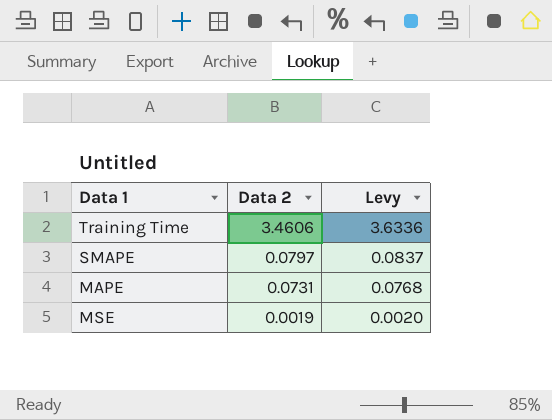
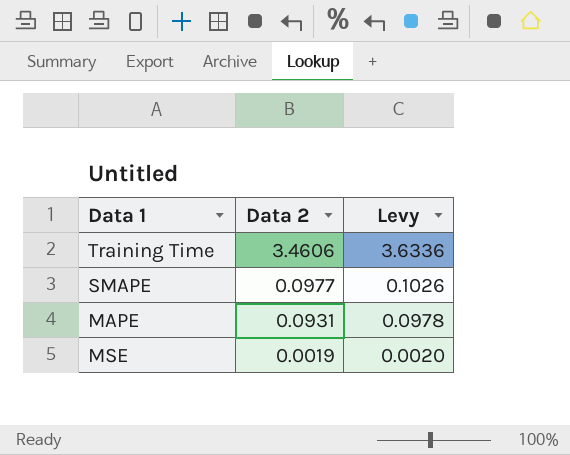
SMAPE | Data 2: 0.0797 -> 0.0977
SMAPE | Levy: 0.0837 -> 0.1026
MAPE | Data 2: 0.0731 -> 0.0931
MAPE | Levy: 0.0768 -> 0.0978

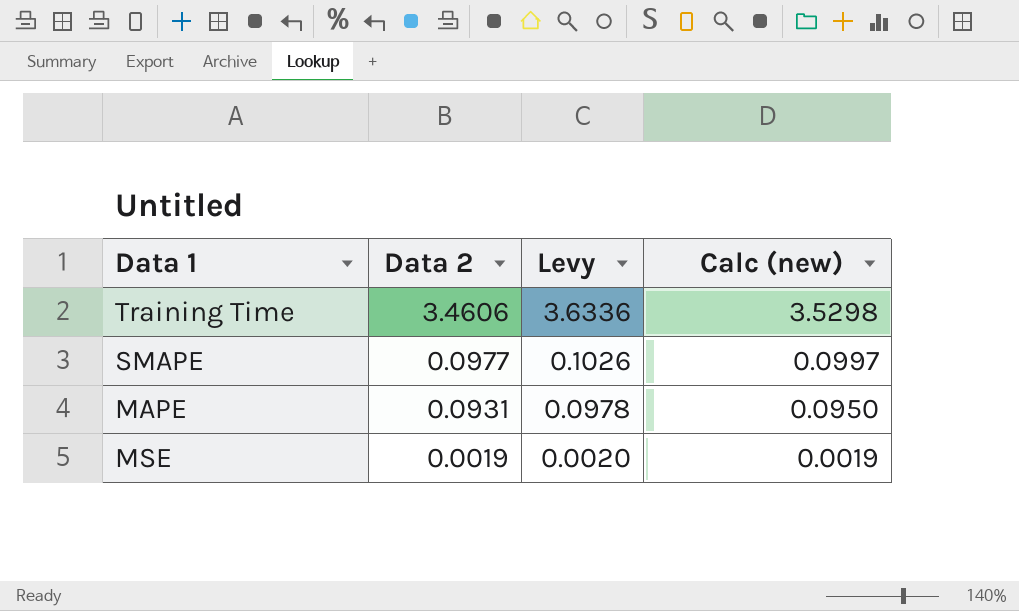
column Calc (new) | formula: none -> [Data 2] * 1.02

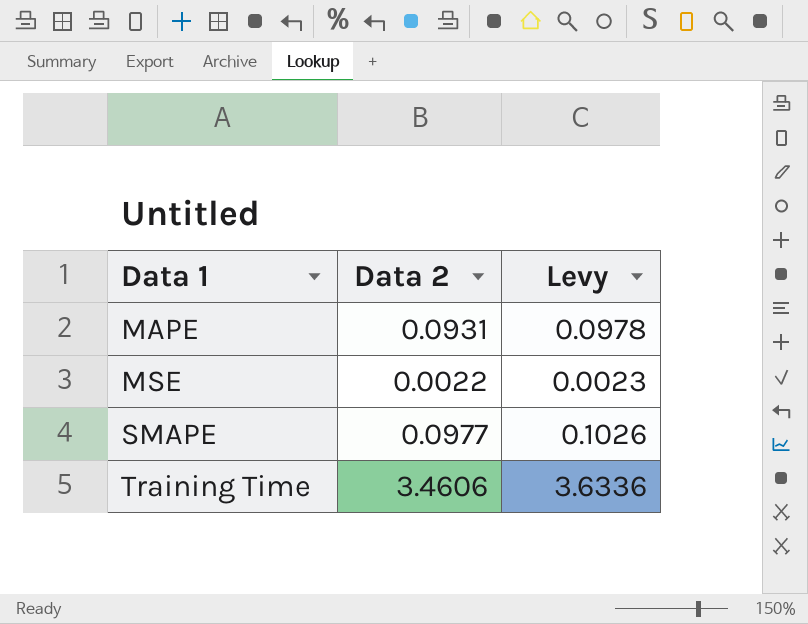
row order: Data 2 descending -> Data 1 ascending
column Calc (new) | formula: [Data 2] * 1.02 -> none
MSE | Data 2: 0.0019 -> 0.0022
MSE | Levy: 0.0020 -> 0.0023

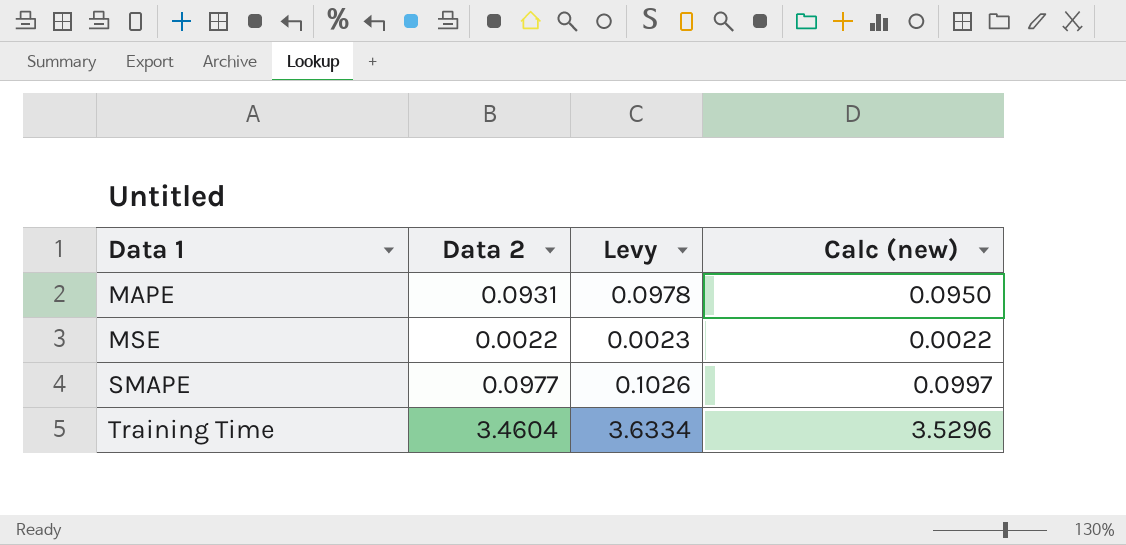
column Calc (new) | formula: none -> [Data 2] * 1.02
Training Time | Data 2: 3.4606 -> 3.4604
Training Time | Levy: 3.6336 -> 3.6334

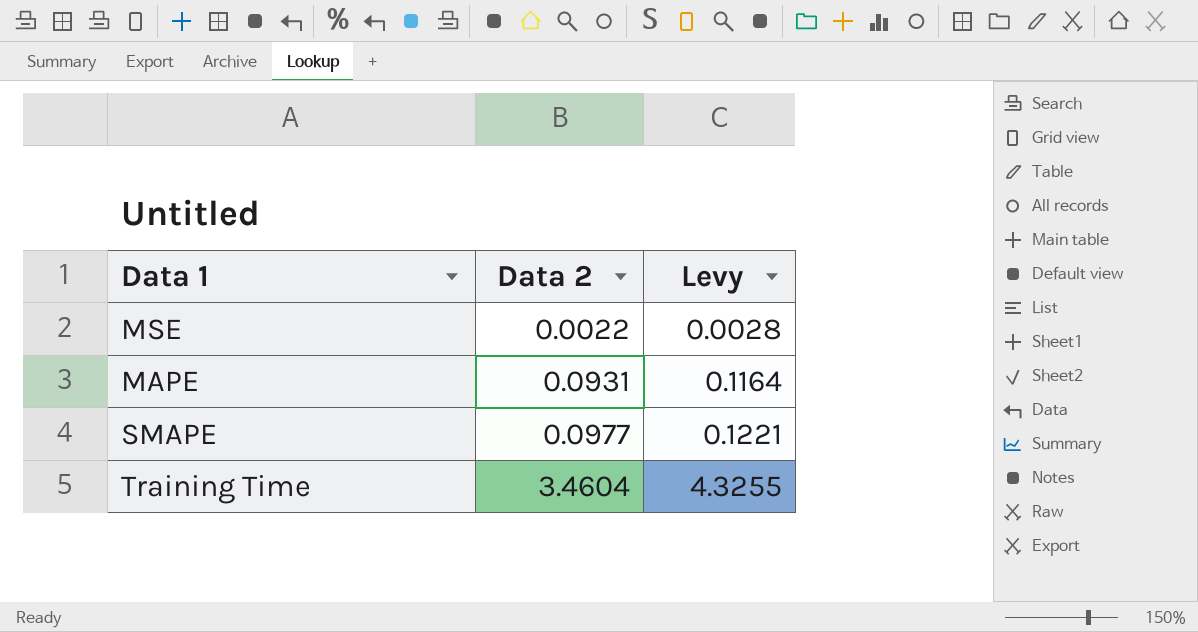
row order: Data 1 ascending -> Data 2 ascending
column Calc (new) | formula: [Data 2] * 1.02 -> none
column Levy | formula: [Data 2] * 1.05 -> [Data 2] * 1.25

